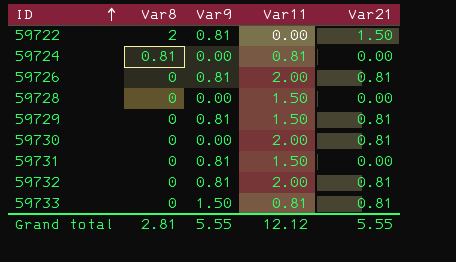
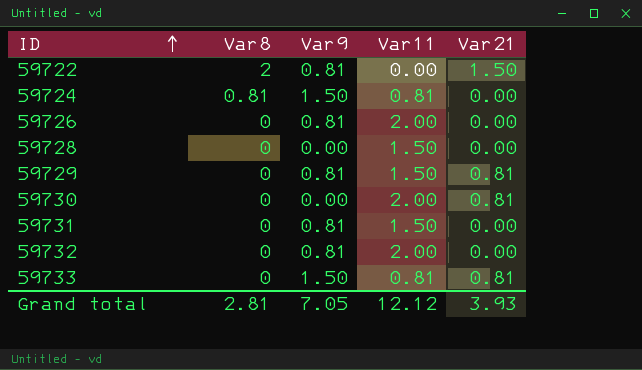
59724 | Var9: 0.00 -> 1.50
59726 | Var21: 0.81 -> 0.00
59732 | Var21: 0.81 -> 0.00
Grand total | Var9: 5.55 -> 7.05
Grand total | Var21: 5.55 -> 3.93

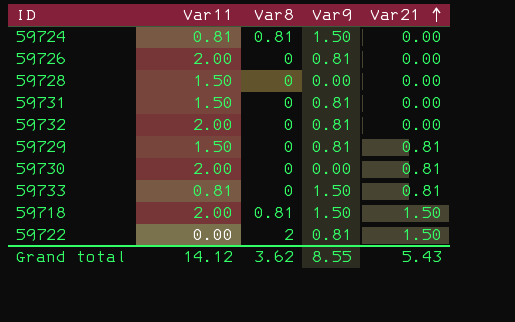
row order: ID ascending -> Var21 ascending
column Var11 | position: 4 -> 2
row 59718: none -> 2.00 | 0.81 | 1.50 | 1.50
Grand total | Var11: 12.12 -> 14.12
Grand total | Var8: 2.81 -> 3.62
Grand total | Var9: 7.05 -> 8.55
Grand total | Var21: 3.93 -> 5.43

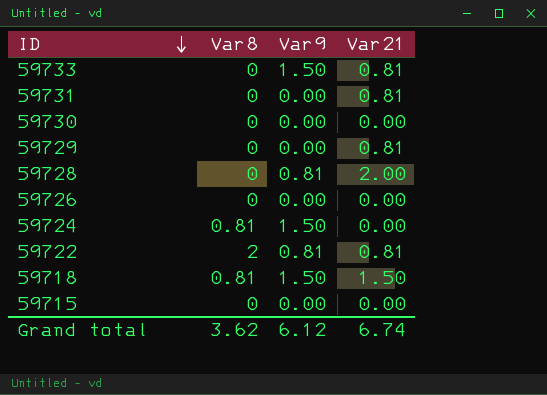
row order: Var21 ascending -> ID descending
column Var11 | position: 2 -> none
row 59732: 2.00 | 0 | 0.81 | 0.00 -> none
59731 | Var9: 0.81 -> 0.00
59731 | Var21: 0.00 -> 0.81
59730 | Var21: 0.81 -> 0.00
59729 | Var9: 0.81 -> 0.00
59728 | Var9: 0.00 -> 0.81
59728 | Var21: 0.00 -> 2.00
59726 | Var9: 0.81 -> 0.00
59722 | Var21: 1.50 -> 0.81
row 59715: none -> 0 | 0.00 | 0.00
Grand total | Var9: 8.55 -> 6.12
Grand total | Var21: 5.43 -> 6.74

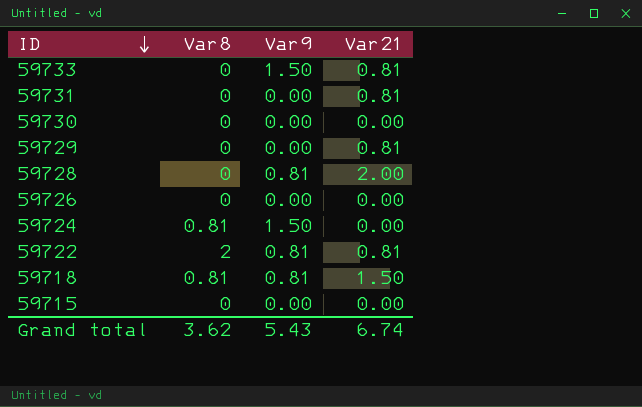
59718 | Var9: 1.50 -> 0.81
Grand total | Var9: 6.12 -> 5.43

